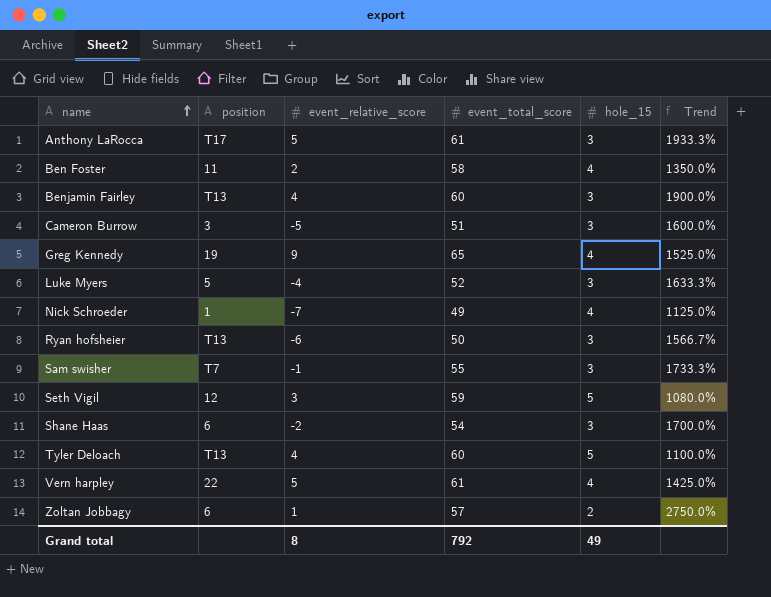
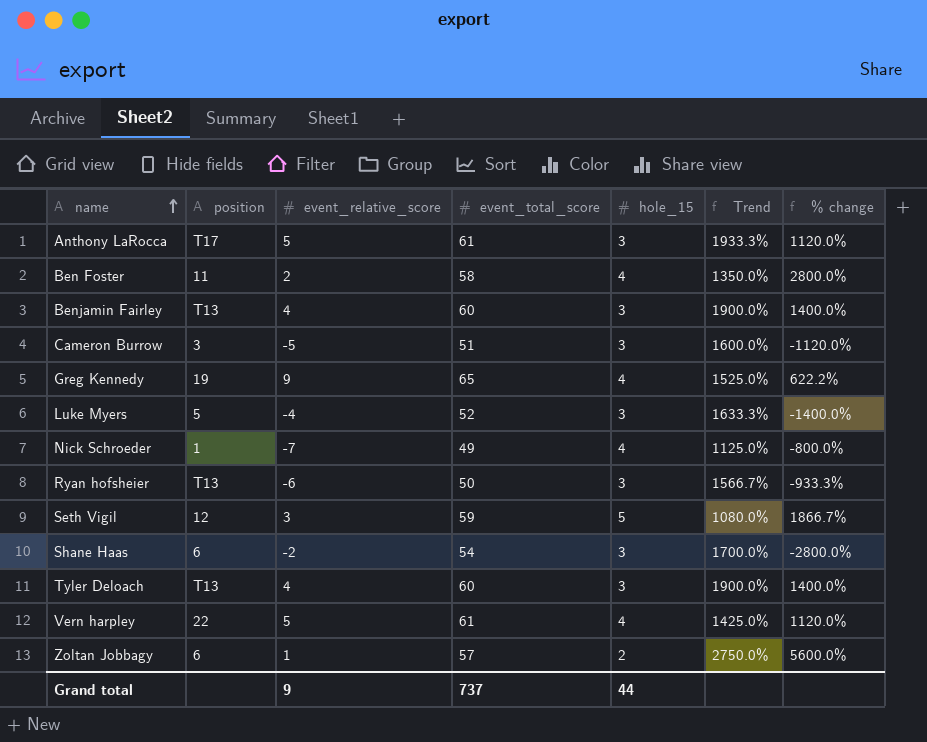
column % change | formula: none -> ([event_total_score] - [event_relative_score]) / [event_relative_score]
row Sam swisher: T7 | -1 | 55 | 3 | 1733.3% -> none
Tyler Deloach | hole_15: 5 -> 3
Tyler Deloach | Trend: 1100.0% -> 1900.0%
Grand total | event_relative_score: 8 -> 9
Grand total | event_total_score: 792 -> 737
Grand total | hole_15: 49 -> 44

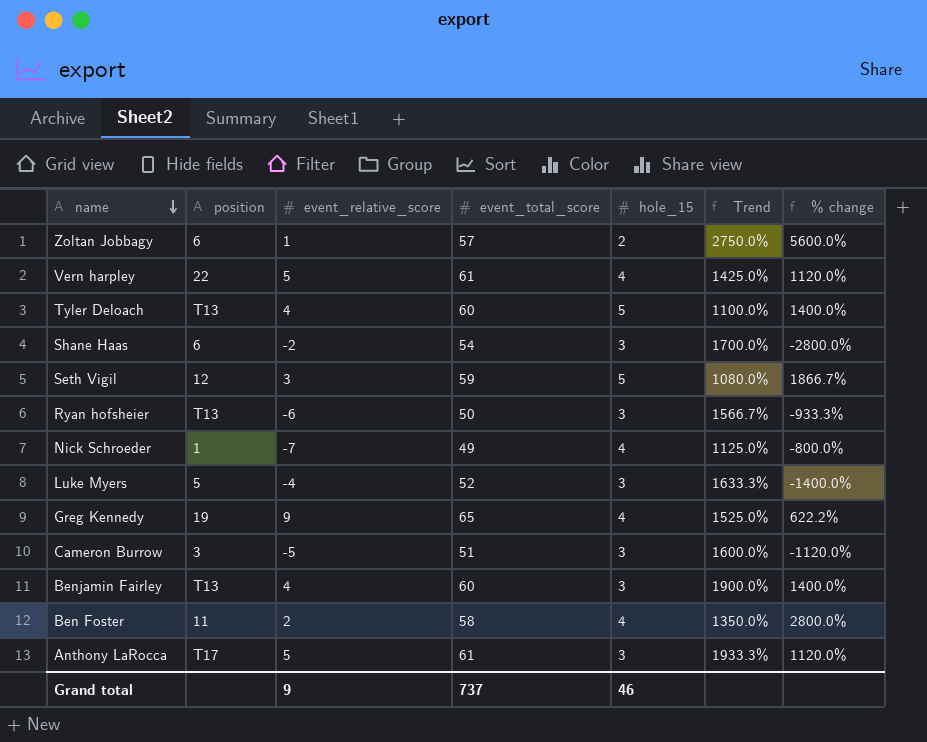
row order: name ascending -> name descending
Tyler Deloach | hole_15: 3 -> 5
Tyler Deloach | Trend: 1900.0% -> 1100.0%
Grand total | hole_15: 44 -> 46

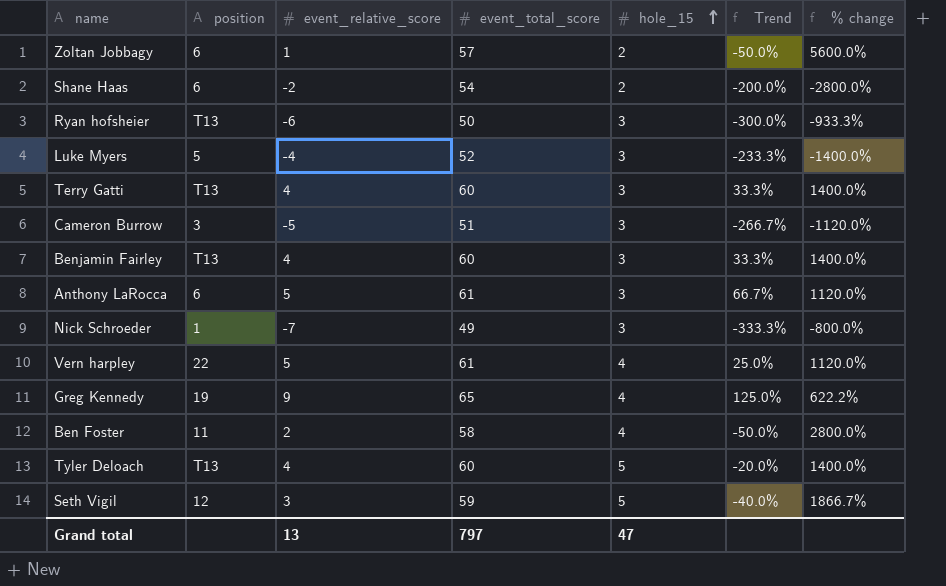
row order: name descending -> hole_15 ascending
column Trend | formula: ([event_total_score] - [hole_15]) / [hole_15] -> ([event_relative_score] - [hole_15]) / [hole_15]
Shane Haas | hole_15: 3 -> 2
row Terry Gatti: none -> T13 | 4 | 60 | 3 | 33.3% | 1400.0%
Anthony LaRocca | position: T17 -> 6
Nick Schroeder | hole_15: 4 -> 3
Grand total | event_relative_score: 9 -> 13
Grand total | event_total_score: 737 -> 797
Grand total | hole_15: 46 -> 47

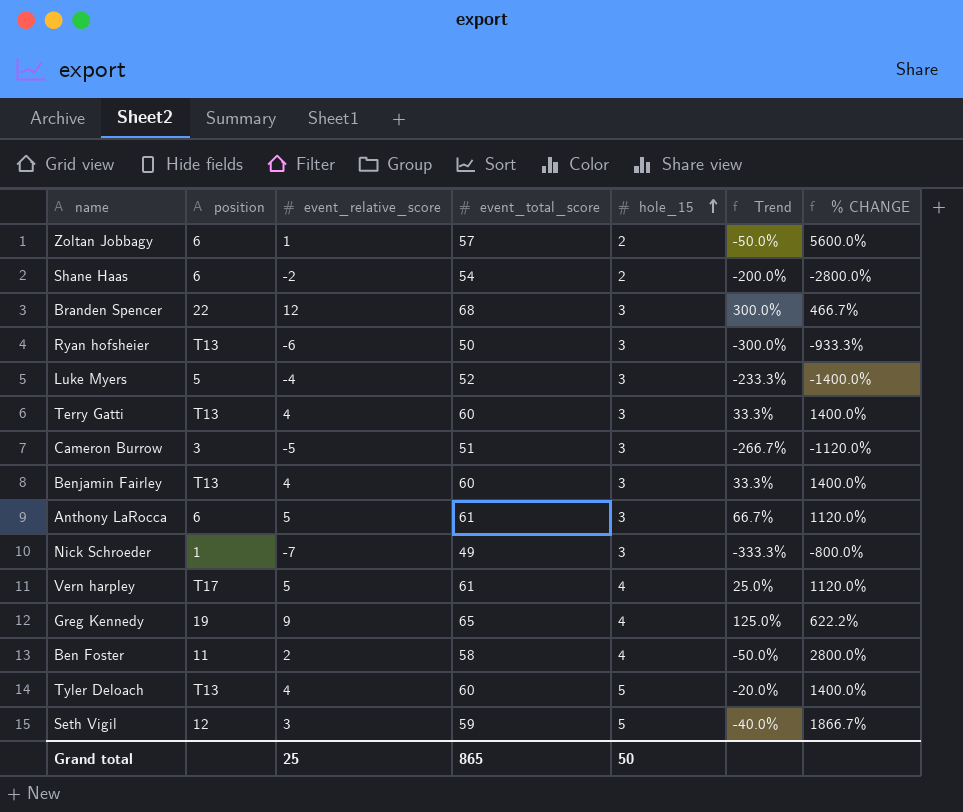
column name: % change -> % CHANGE
row Branden Spencer: none -> 22 | 12 | 68 | 3 | 300.0% | 466.7%
Vern harpley | position: 22 -> T17
Grand total | event_relative_score: 13 -> 25
Grand total | event_total_score: 797 -> 865
Grand total | hole_15: 47 -> 50

